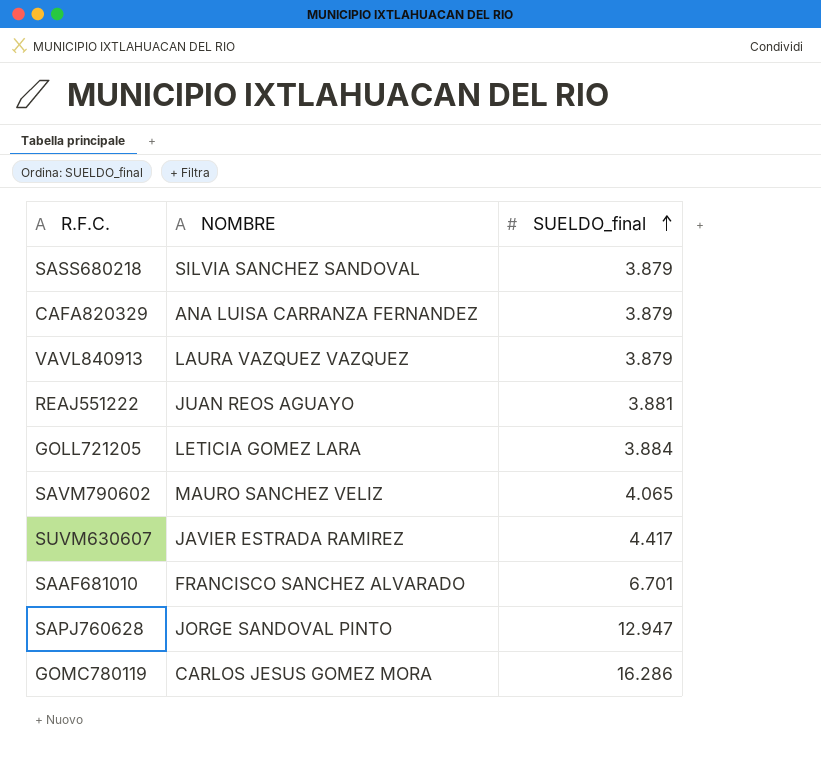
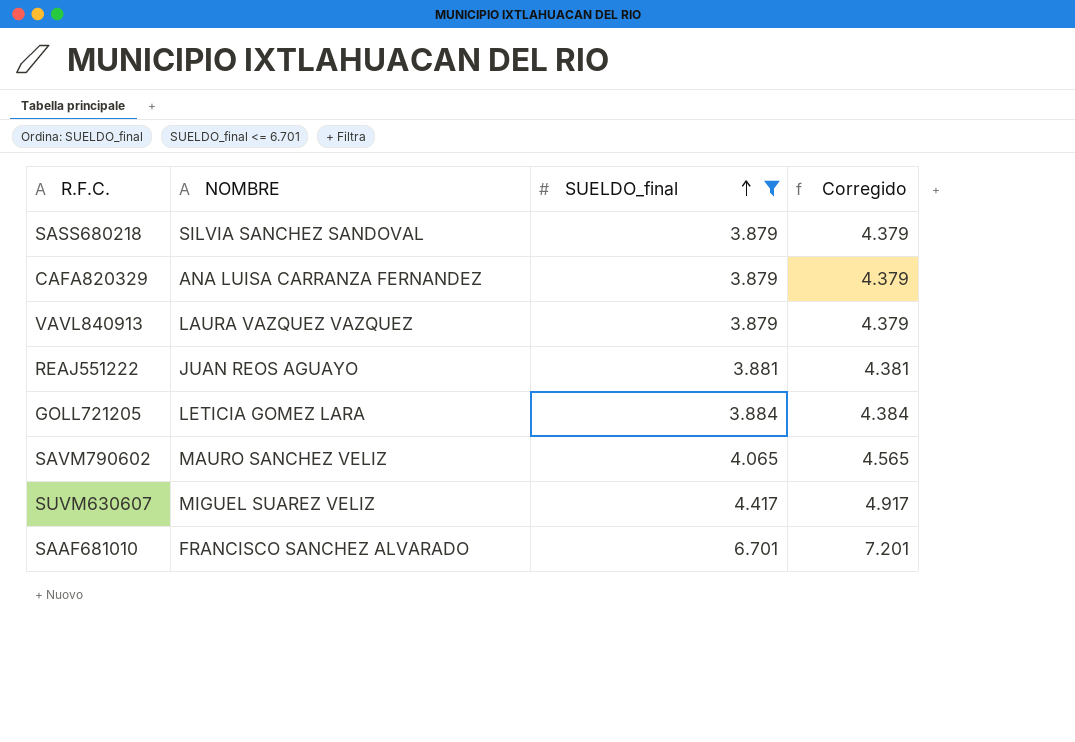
filter: none -> SUELDO_final <= 6.701
column Corregido | formula: none -> [SUELDO_final] + 500
SUVM630607 | NOMBRE: JAVIER ESTRADA RAMIREZ -> MIGUEL SUAREZ VELIZ

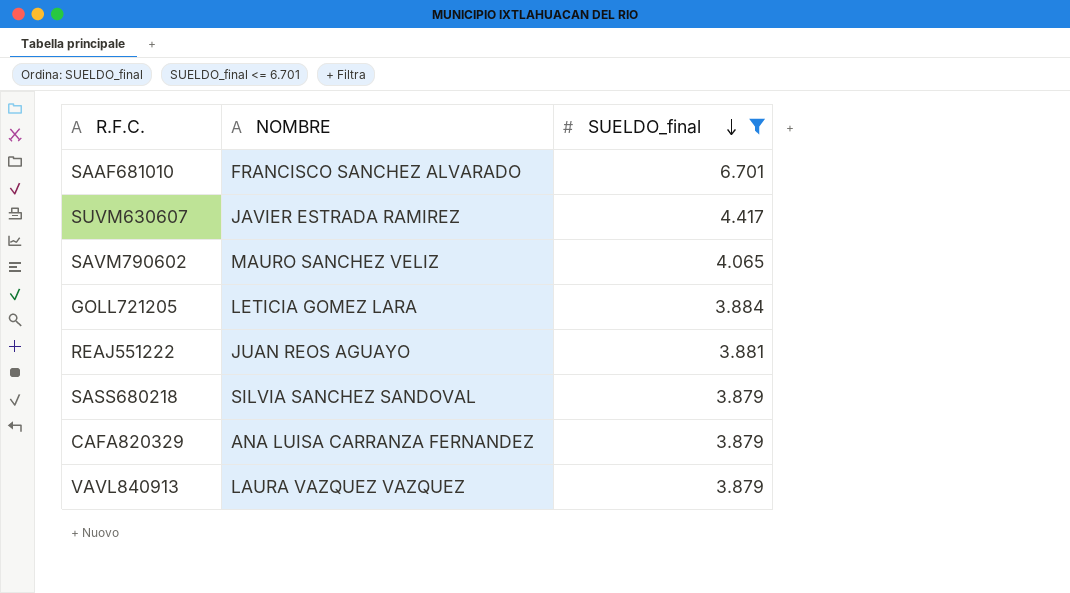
row order: SUELDO_final ascending -> SUELDO_final descending
column Corregido | formula: [SUELDO_final] + 500 -> none
SUVM630607 | NOMBRE: MIGUEL SUAREZ VELIZ -> JAVIER ESTRADA RAMIREZ

